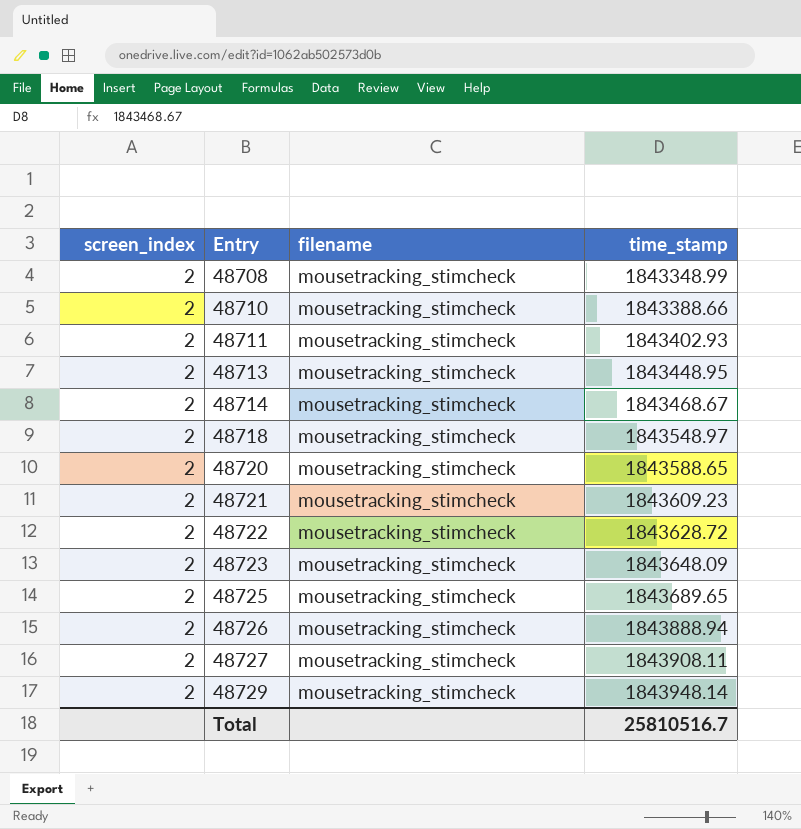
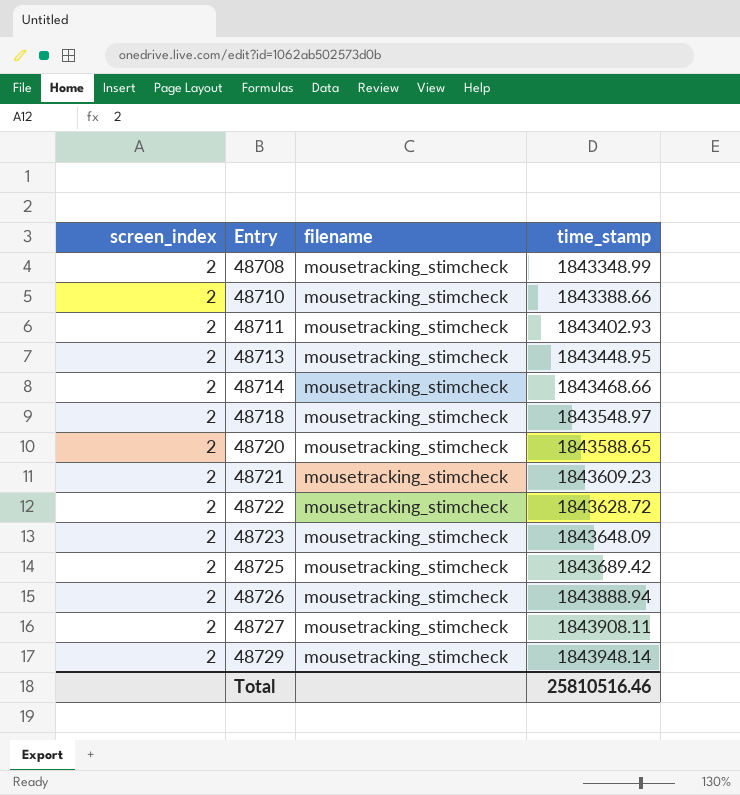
48714 | time_stamp: 1843468.67 -> 1843468.66
48725 | time_stamp: 1843689.65 -> 1843689.42
Total | time_stamp: 25810516.7 -> 25810516.46

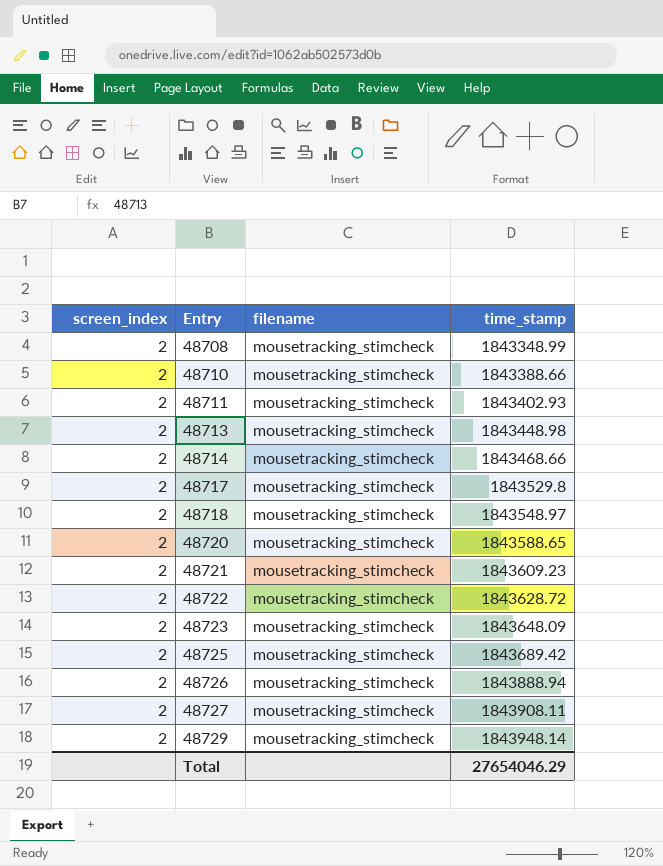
48713 | time_stamp: 1843448.95 -> 1843448.98
row 48717: none -> 2 | mousetracking_stimcheck | 1843529.8
Total | time_stamp: 25810516.46 -> 27654046.29

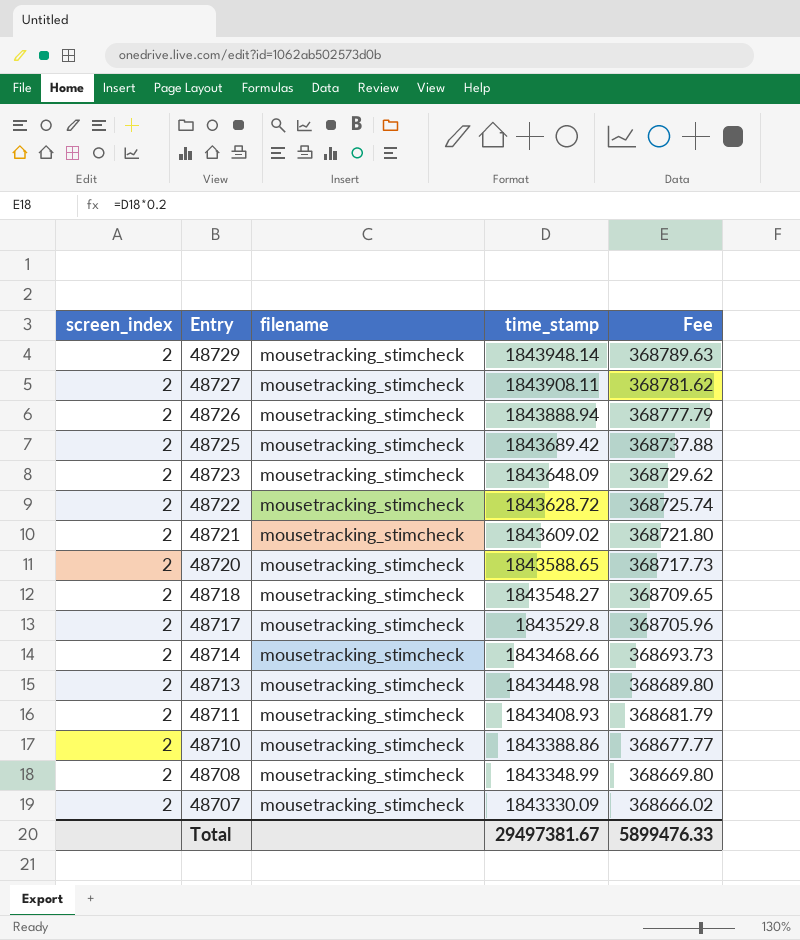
row order: Entry ascending -> Entry descending
column Fee | formula: none -> [time_stamp] * 0.2
48721 | time_stamp: 1843609.23 -> 1843609.02
48718 | time_stamp: 1843548.97 -> 1843548.27
48711 | time_stamp: 1843402.93 -> 1843408.93
48710 | time_stamp: 1843388.66 -> 1843388.86
row 48707: none -> 2 | mousetracking_stimcheck | 1843330.09 | 368666.02
Total | time_stamp: 27654046.29 -> 29497381.67

